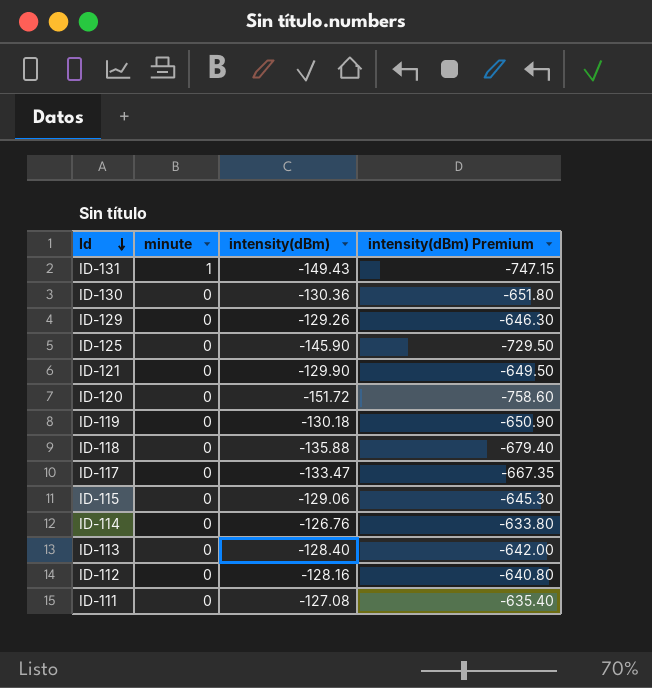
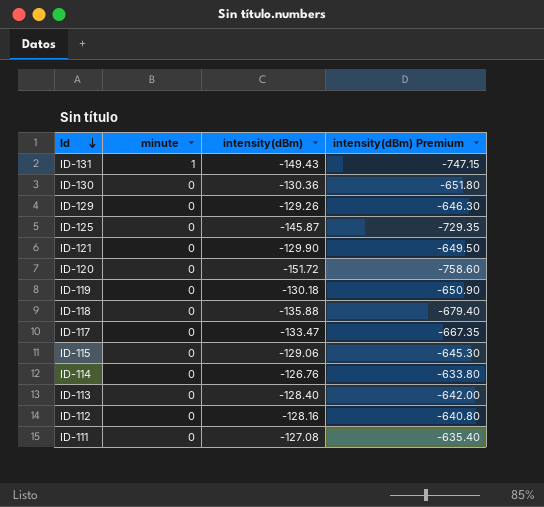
ID-125 | intensity(dBm): -145.90 -> -145.87
ID-125 | intensity(dBm) Premium: -729.50 -> -729.35

